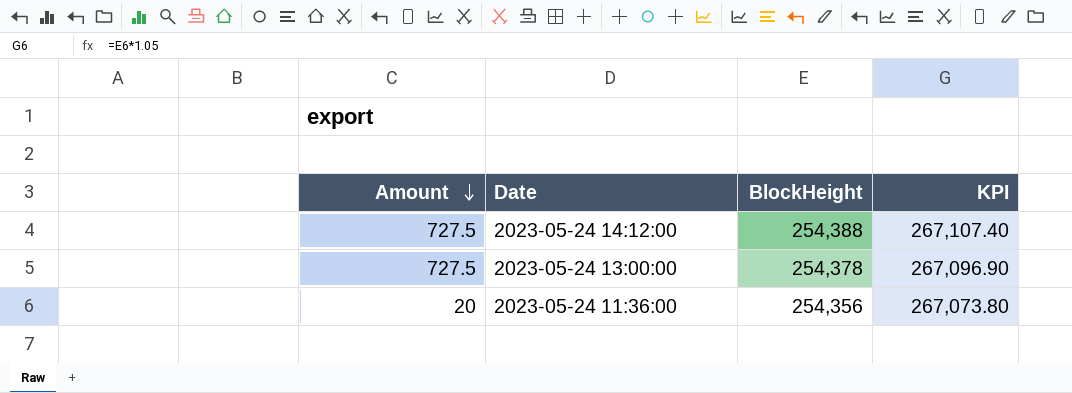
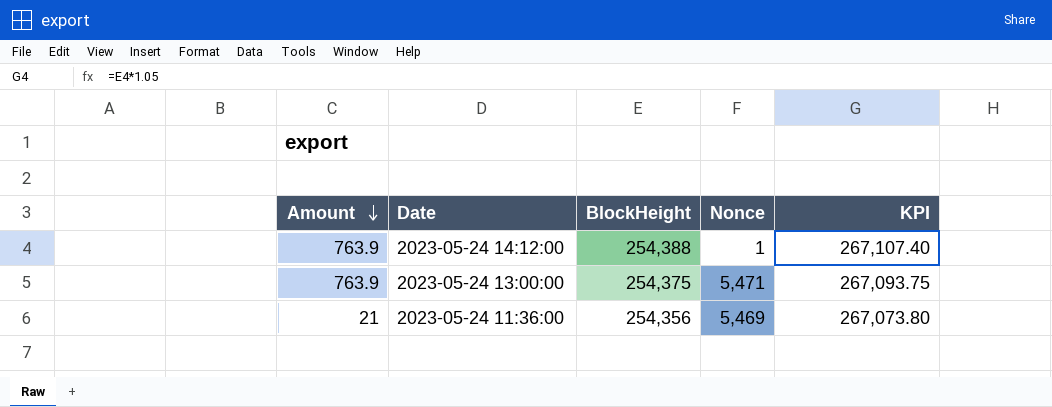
column Nonce | position: none -> 4
2023-05-24 14:12:00 | Amount: 727.5 -> 763.9
2023-05-24 13:00:00 | Amount: 727.5 -> 763.9
2023-05-24 13:00:00 | BlockHeight: 254,378 -> 254,375
2023-05-24 13:00:00 | KPI: 267,096.90 -> 267,093.75
2023-05-24 11:36:00 | Amount: 20 -> 21

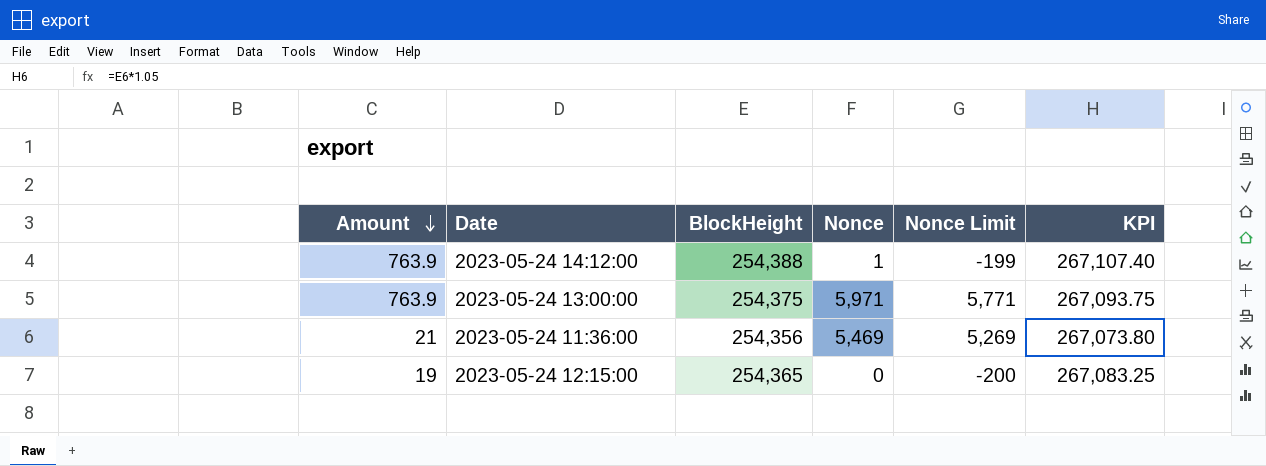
column Nonce Limit | formula: none -> [Nonce] - 200
2023-05-24 13:00:00 | Nonce: 5,471 -> 5,971
row 2023-05-24 12:15:00: none -> 19 | 254,365 | 0 | -200 | 267,083.25

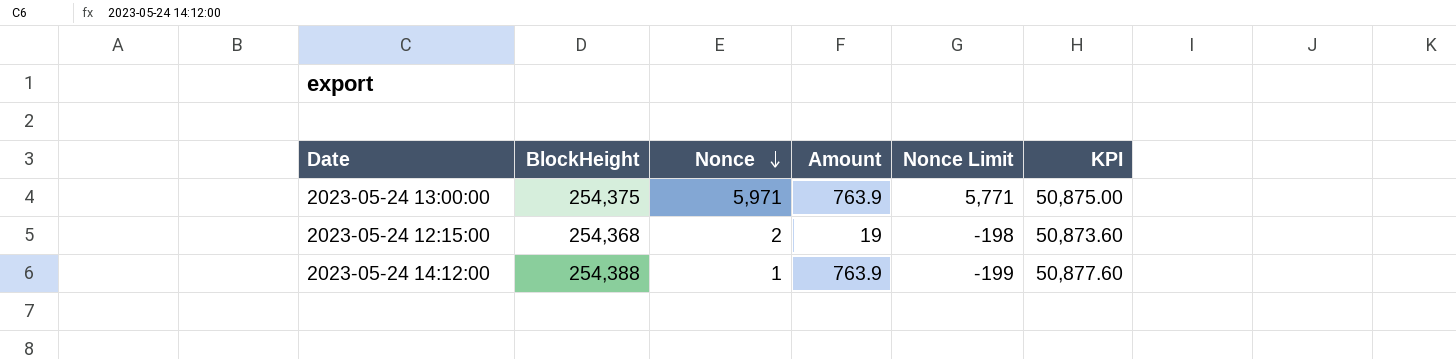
row order: Amount descending -> Nonce descending
column Amount | position: 1 -> 4
column KPI | formula: [BlockHeight] * 1.05 -> [BlockHeight] * 0.2
row 2023-05-24 11:36:00: 21 | 254,356 | 5,469 | 5,269 | 267,073.80 -> none
2023-05-24 12:15:00 | BlockHeight: 254,365 -> 254,368
2023-05-24 12:15:00 | Nonce: 0 -> 2
2023-05-24 12:15:00 | Nonce Limit: -200 -> -198

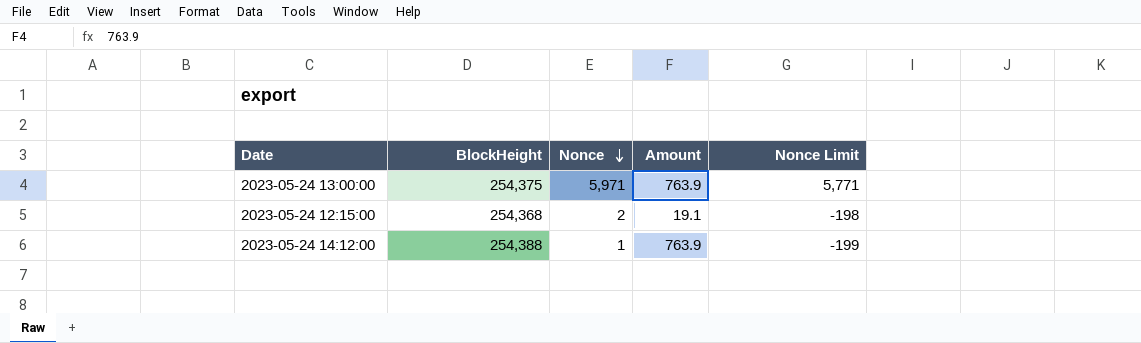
column KPI | formula: [BlockHeight] * 0.2 -> none
2023-05-24 12:15:00 | Amount: 19 -> 19.1

